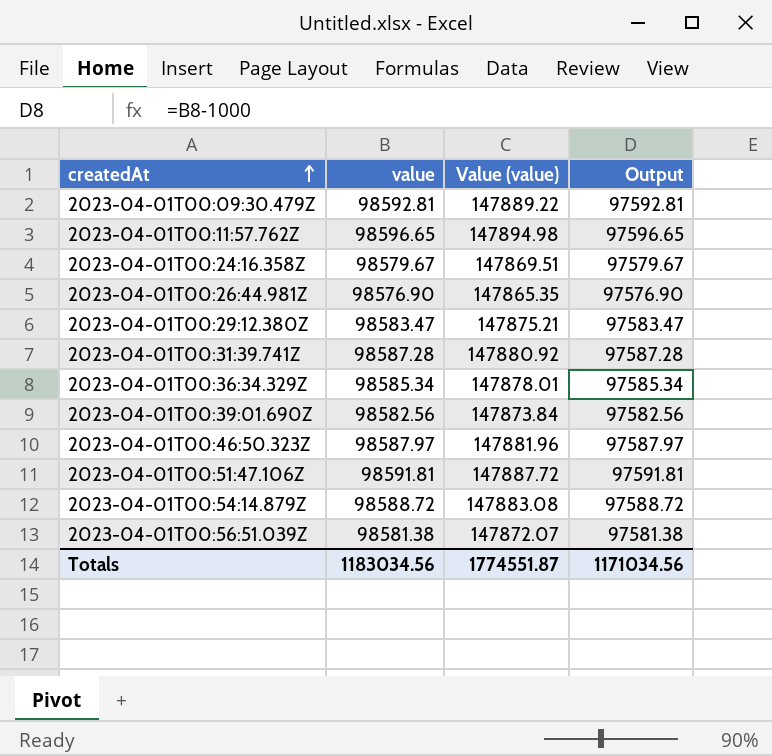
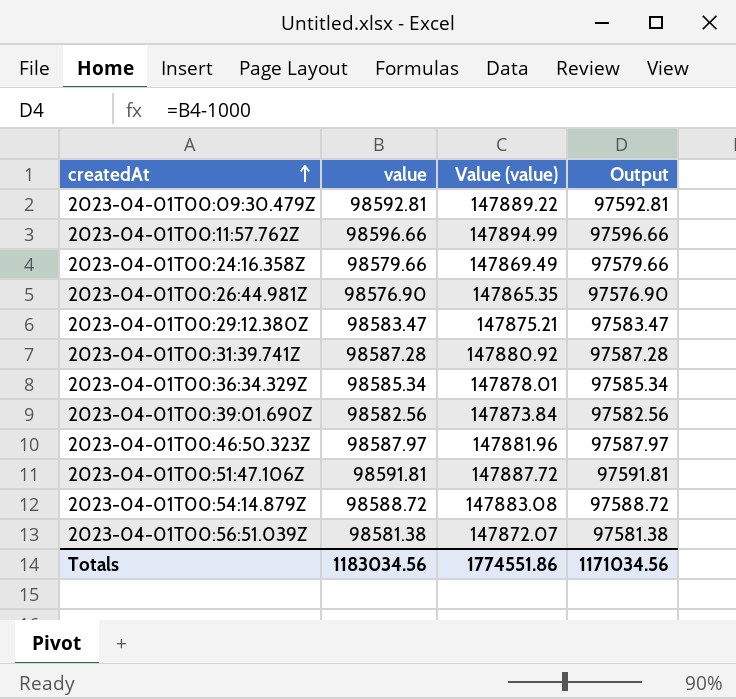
2023-04-01T00:11:57.762Z | value: 98596.65 -> 98596.66
2023-04-01T00:11:57.762Z | Value (value): 147894.98 -> 147894.99
2023-04-01T00:11:57.762Z | Output: 97596.65 -> 97596.66
2023-04-01T00:24:16.358Z | value: 98579.67 -> 98579.66
2023-04-01T00:24:16.358Z | Value (value): 147869.51 -> 147869.49
2023-04-01T00:24:16.358Z | Output: 97579.67 -> 97579.66
Totals | Value (value): 1774551.87 -> 1774551.86

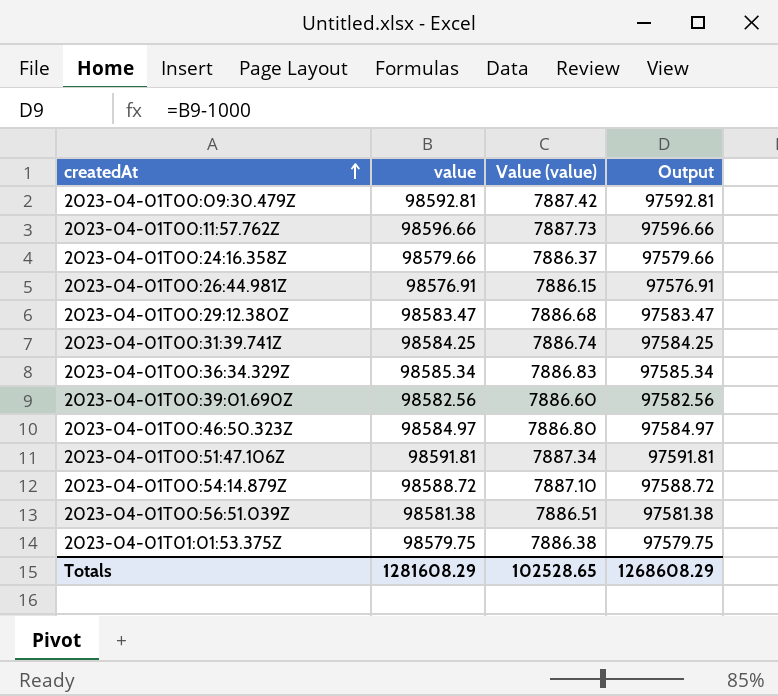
column Value (value) | formula: [value] * 1.5 -> [value] * 0.08
2023-04-01T00:26:44.981Z | value: 98576.90 -> 98576.91
2023-04-01T00:26:44.981Z | Output: 97576.90 -> 97576.91
2023-04-01T00:31:39.741Z | value: 98587.28 -> 98584.25
2023-04-01T00:31:39.741Z | Output: 97587.28 -> 97584.25
2023-04-01T00:46:50.323Z | value: 98587.97 -> 98584.97
2023-04-01T00:46:50.323Z | Output: 97587.97 -> 97584.97
row 2023-04-01T01:01:53.375Z: none -> 98579.75 | 7886.38 | 97579.75
Totals | value: 1183034.56 -> 1281608.29
Totals | Value (value): 1774551.86 -> 102528.65
Totals | Output: 1171034.56 -> 1268608.29

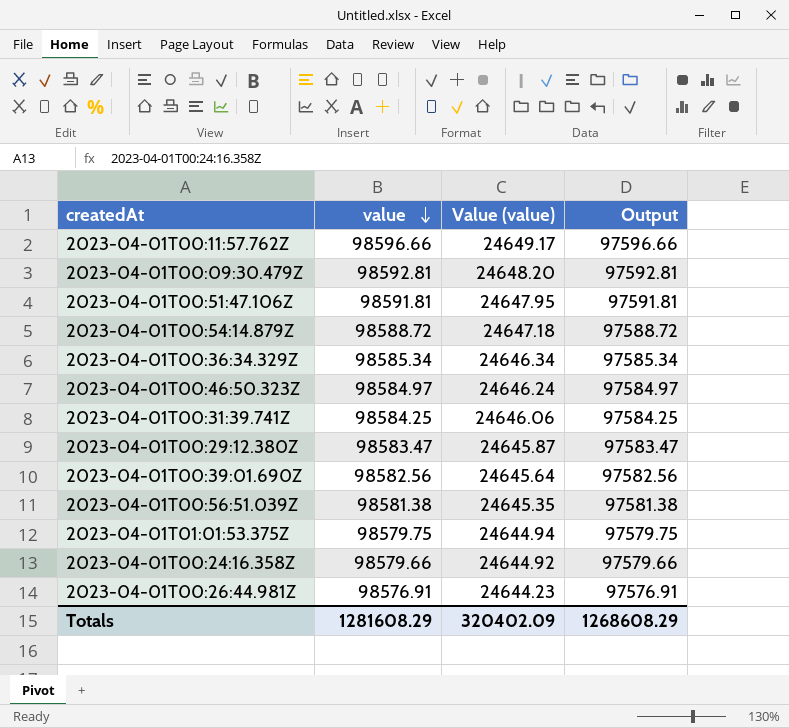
row order: createdAt ascending -> value descending
column Value (value) | formula: [value] * 0.08 -> [value] * 0.25
Totals | Value (value): 102528.65 -> 320402.09

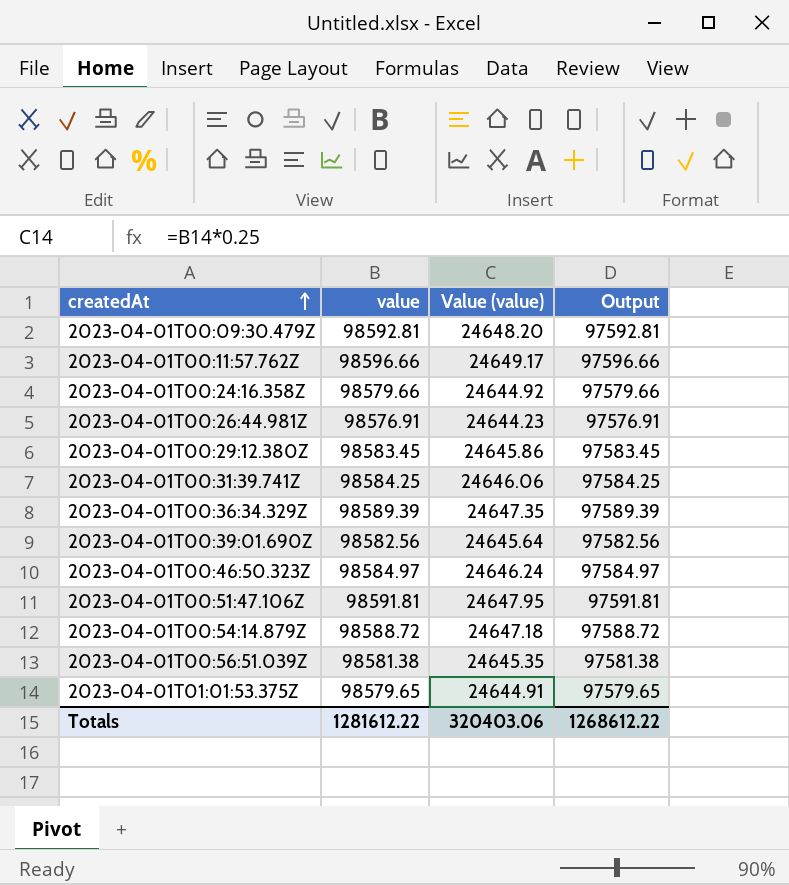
row order: value descending -> createdAt ascending
2023-04-01T00:29:12.380Z | value: 98583.47 -> 98583.45
2023-04-01T00:29:12.380Z | Value (value): 24645.87 -> 24645.86
2023-04-01T00:29:12.380Z | Output: 97583.47 -> 97583.45
2023-04-01T00:36:34.329Z | value: 98585.34 -> 98589.39
2023-04-01T00:36:34.329Z | Value (value): 24646.34 -> 24647.35
2023-04-01T00:36:34.329Z | Output: 97585.34 -> 97589.39
2023-04-01T01:01:53.375Z | value: 98579.75 -> 98579.65
2023-04-01T01:01:53.375Z | Value (value): 24644.94 -> 24644.91
2023-04-01T01:01:53.375Z | Output: 97579.75 -> 97579.65
Totals | value: 1281608.29 -> 1281612.22
Totals | Value (value): 320402.09 -> 320403.06
Totals | Output: 1268608.29 -> 1268612.22

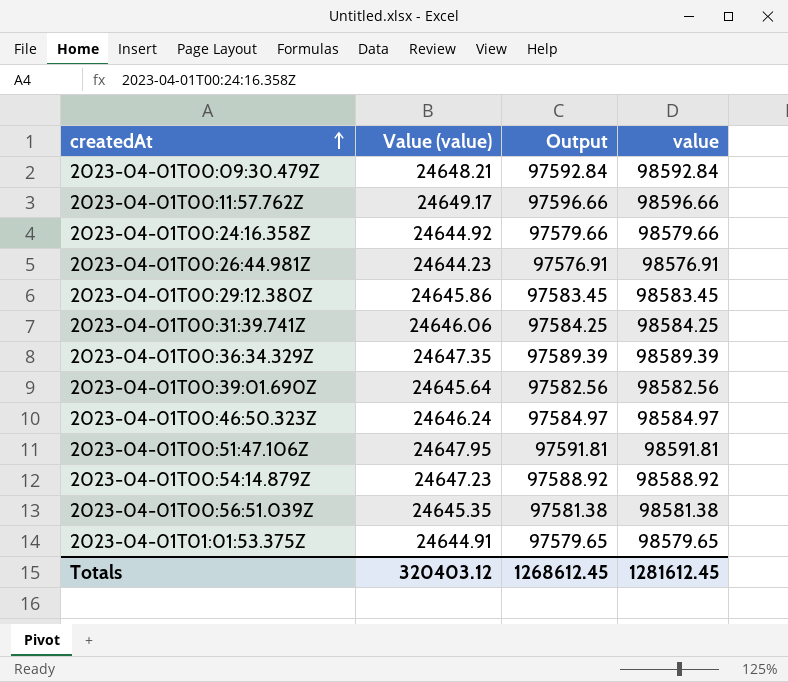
column value | position: 2 -> 4
2023-04-01T00:09:30.479Z | Value (value): 24648.20 -> 24648.21
2023-04-01T00:09:30.479Z | Output: 97592.81 -> 97592.84
2023-04-01T00:09:30.479Z | value: 98592.81 -> 98592.84
2023-04-01T00:54:14.879Z | Value (value): 24647.18 -> 24647.23
2023-04-01T00:54:14.879Z | Output: 97588.72 -> 97588.92
2023-04-01T00:54:14.879Z | value: 98588.72 -> 98588.92
Totals | Value (value): 320403.06 -> 320403.12
Totals | Output: 1268612.22 -> 1268612.45
Totals | value: 1281612.22 -> 1281612.45

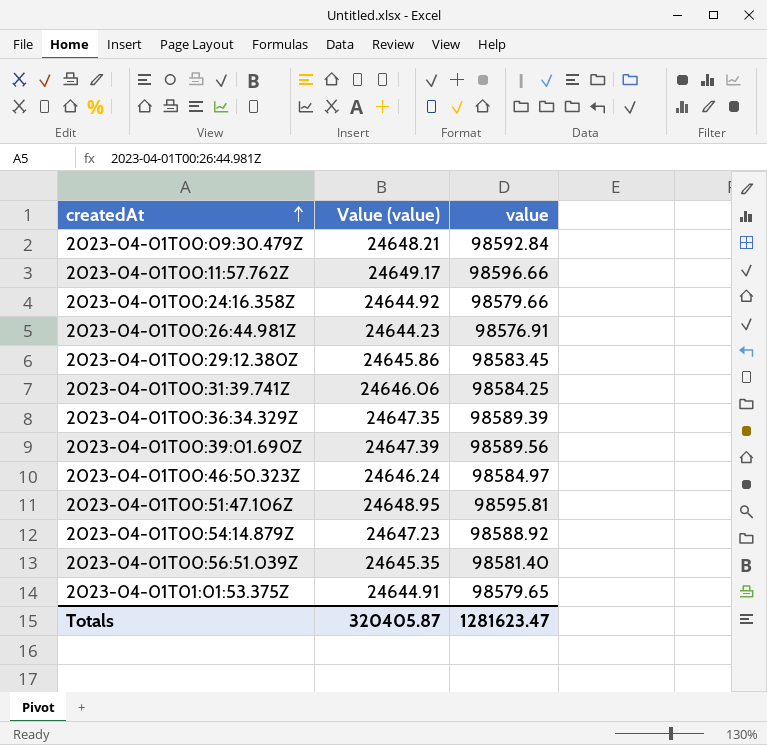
column Output | formula: [value] - 1000 -> none
2023-04-01T00:39:01.690Z | Value (value): 24645.64 -> 24647.39
2023-04-01T00:39:01.690Z | value: 98582.56 -> 98589.56
2023-04-01T00:51:47.106Z | Value (value): 24647.95 -> 24648.95
2023-04-01T00:51:47.106Z | value: 98591.81 -> 98595.81
2023-04-01T00:56:51.039Z | value: 98581.38 -> 98581.40
Totals | Value (value): 320403.12 -> 320405.87
Totals | value: 1281612.45 -> 1281623.47

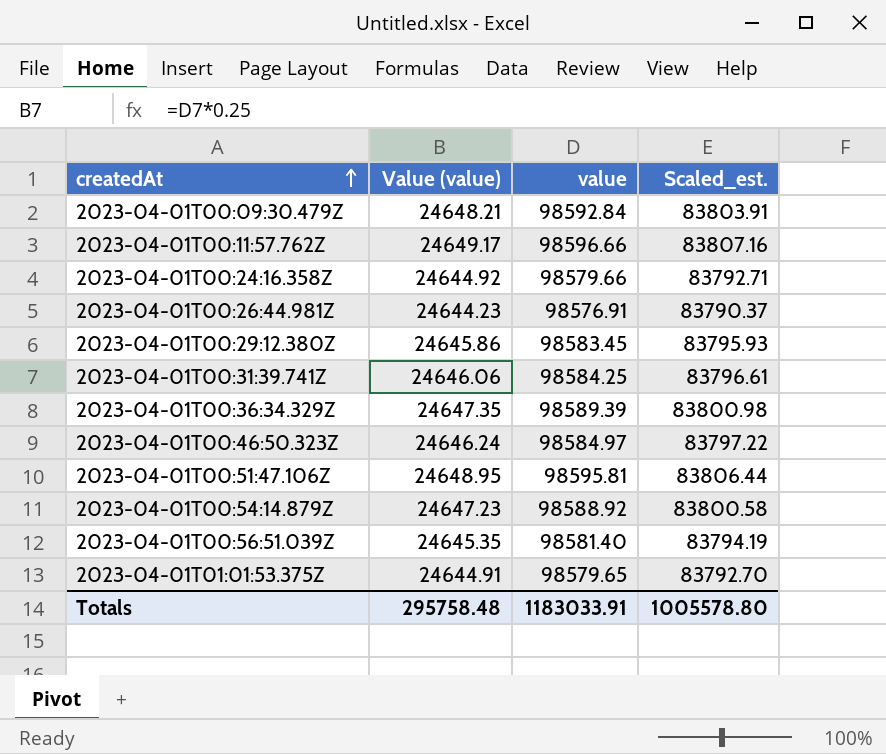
column Scaled_est. | formula: none -> [value] * 0.85
row 2023-04-01T00:39:01.690Z: 24647.39 | 98589.56 -> none
Totals | Value (value): 320405.87 -> 295758.48
Totals | value: 1281623.47 -> 1183033.91

